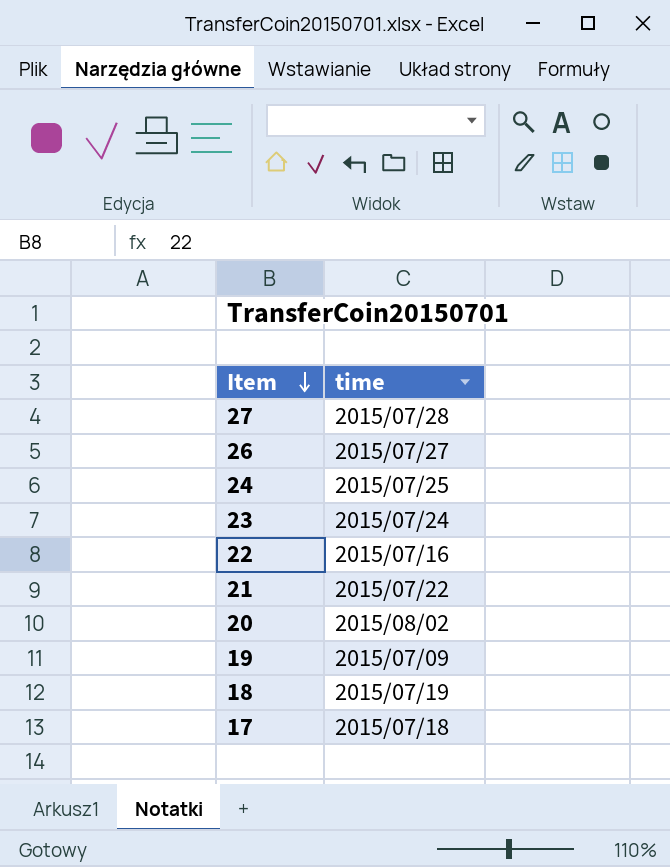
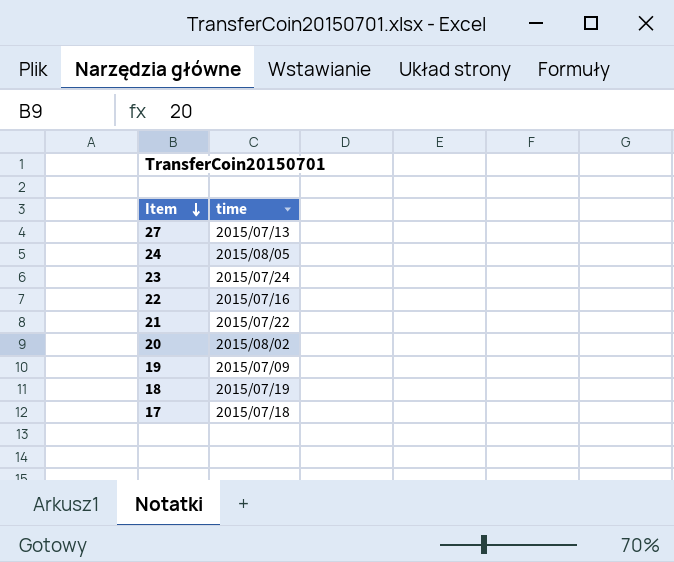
row 26: 2015/07/27 -> none
27 | time: 2015/07/28 -> 2015/07/13
24 | time: 2015/07/25 -> 2015/08/05

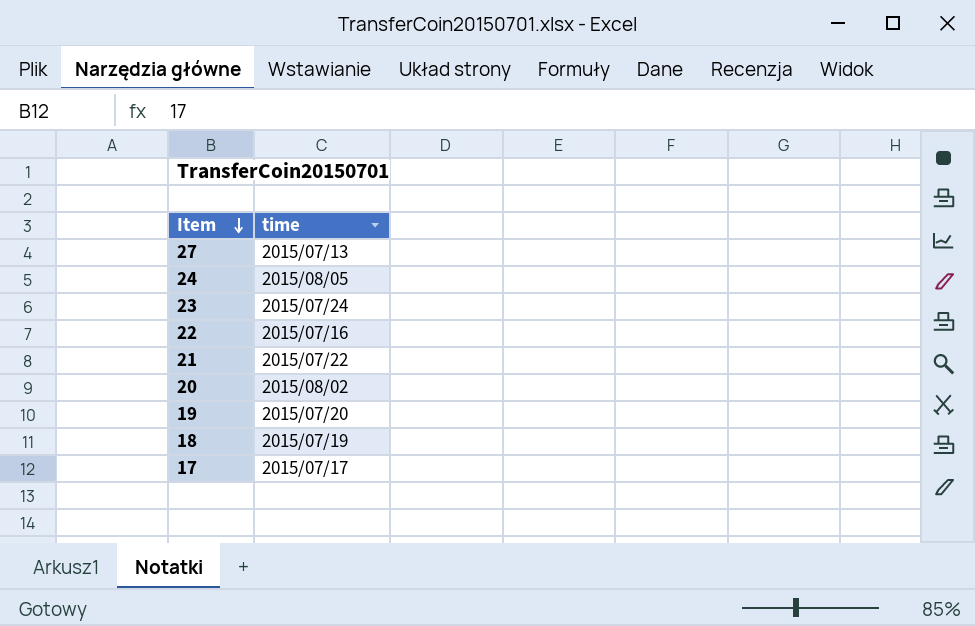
19 | time: 2015/07/09 -> 2015/07/20
17 | time: 2015/07/18 -> 2015/07/17

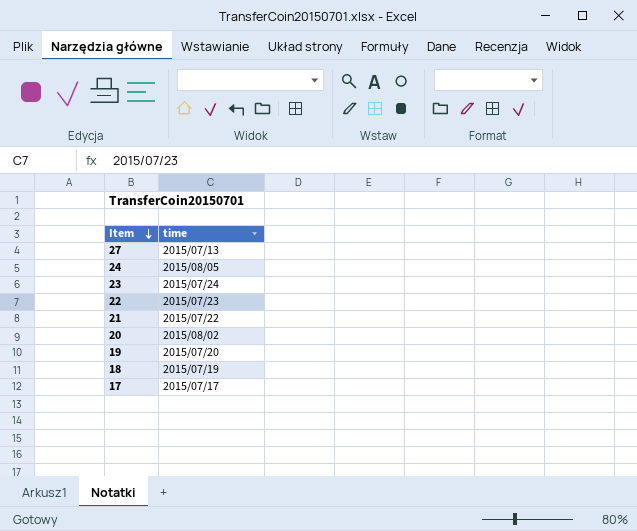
22 | time: 2015/07/16 -> 2015/07/23

